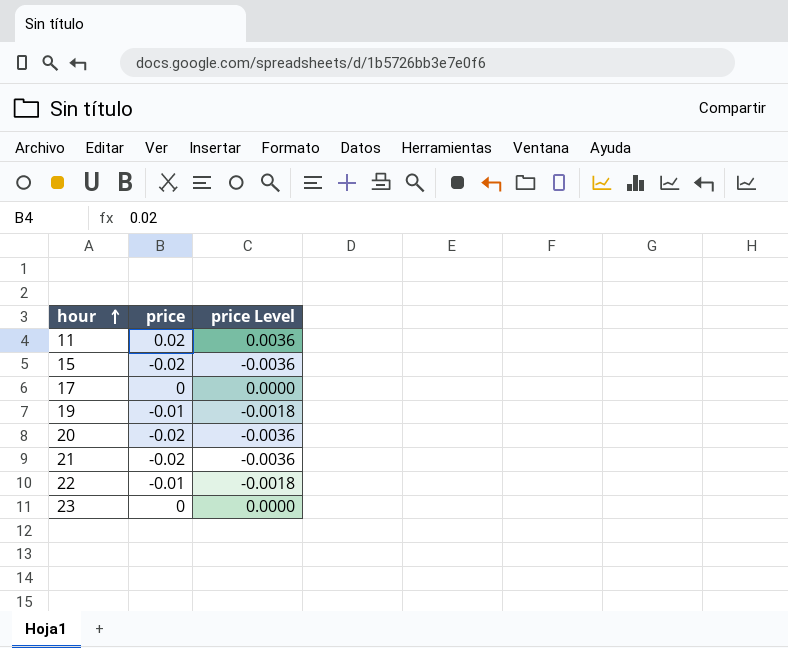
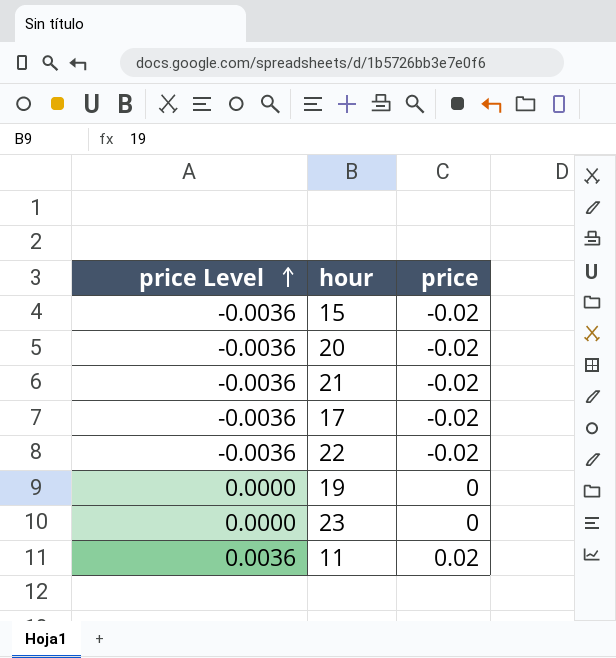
row order: hour ascending -> price Level ascending
column price Level | position: 3 -> 1
17 | price Level: 0.0000 -> -0.0036
17 | price: 0 -> -0.02
22 | price Level: -0.0018 -> -0.0036
22 | price: -0.01 -> -0.02
19 | price Level: -0.0018 -> 0.0000
19 | price: -0.01 -> 0

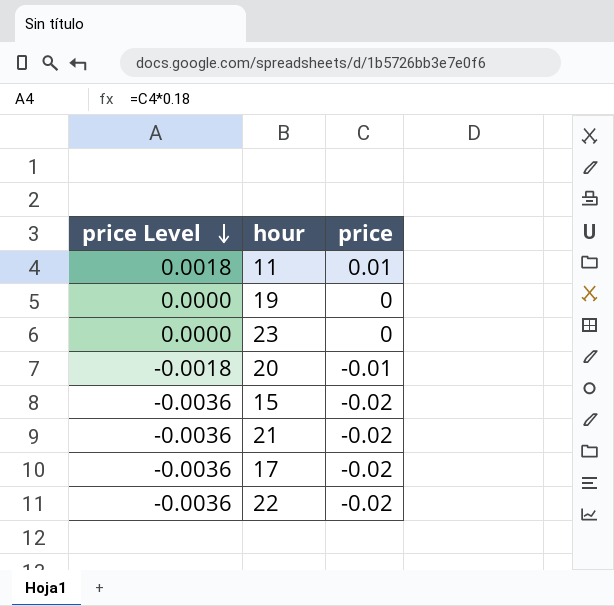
row order: price Level ascending -> price Level descending
11 | price Level: 0.0036 -> 0.0018
11 | price: 0.02 -> 0.01
20 | price Level: -0.0036 -> -0.0018
20 | price: -0.02 -> -0.01

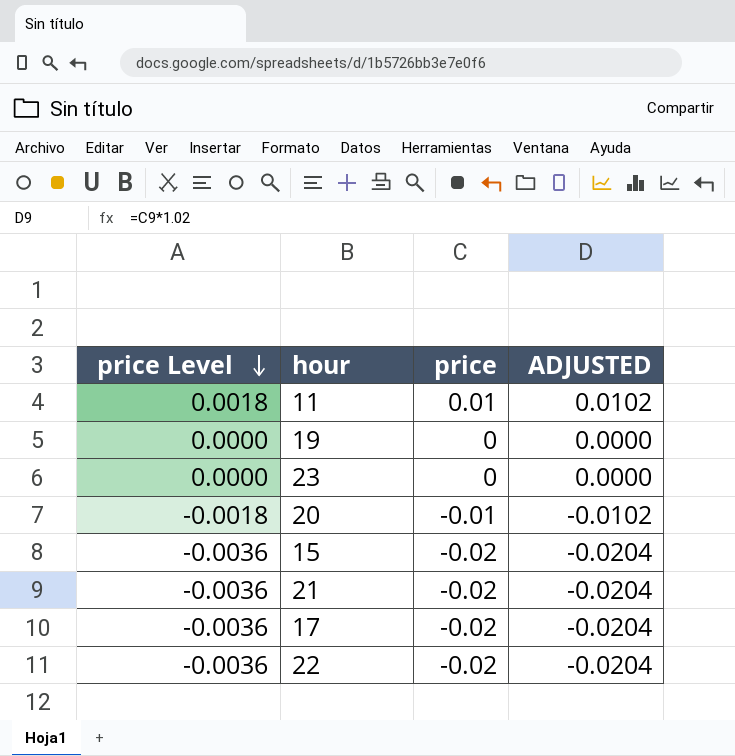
column ADJUSTED | formula: none -> [price] * 1.02

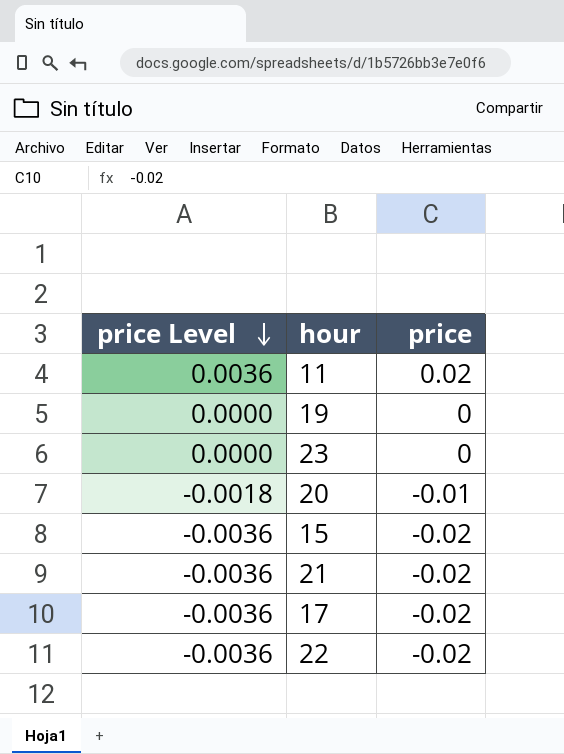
column ADJUSTED | formula: [price] * 1.02 -> none
11 | price Level: 0.0018 -> 0.0036
11 | price: 0.01 -> 0.02

